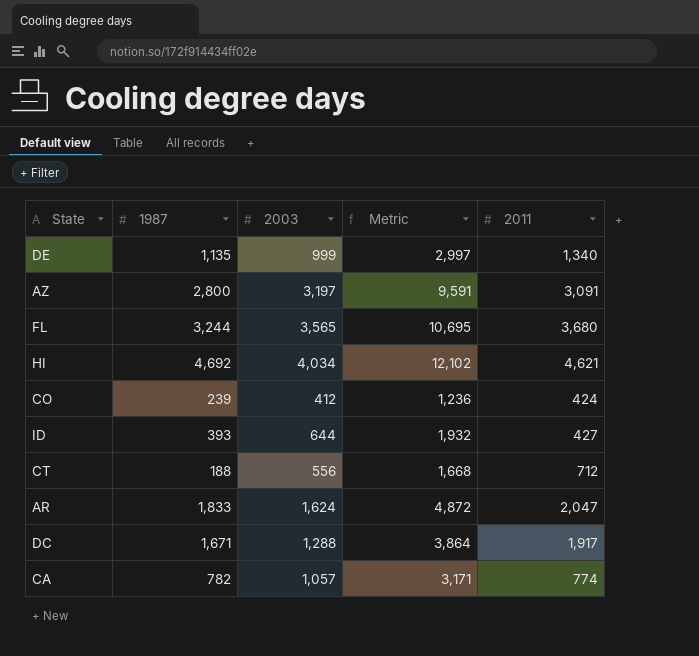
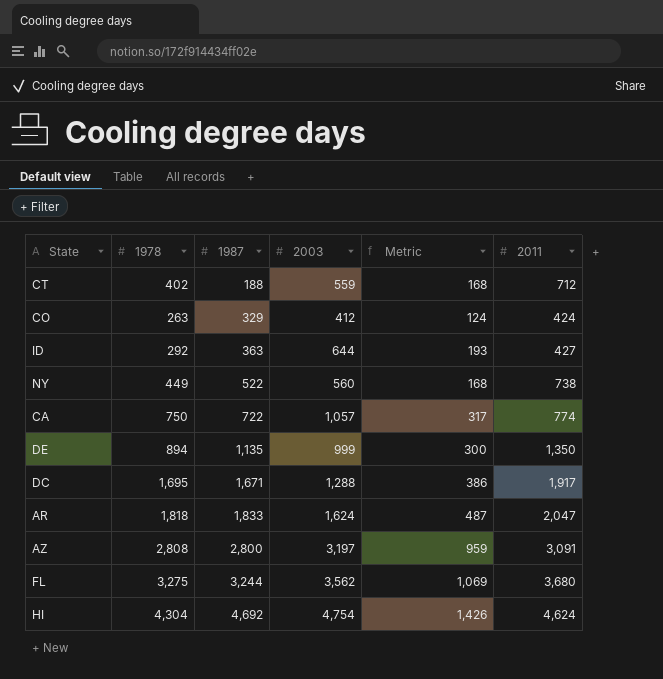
row order: none -> 1987 ascending
column 1978 | position: none -> 2
column Metric | formula: [2003] * 3 -> [2003] * 0.3
CT | 2003: 556 -> 559
CO | 1987: 239 -> 329
ID | 1987: 393 -> 363
row NY: none -> 449 | 522 | 560 | 168 | 738
CA | 1987: 782 -> 722
DE | 2011: 1,340 -> 1,350
FL | 2003: 3,565 -> 3,562
HI | 2003: 4,034 -> 4,754
HI | 2011: 4,621 -> 4,624

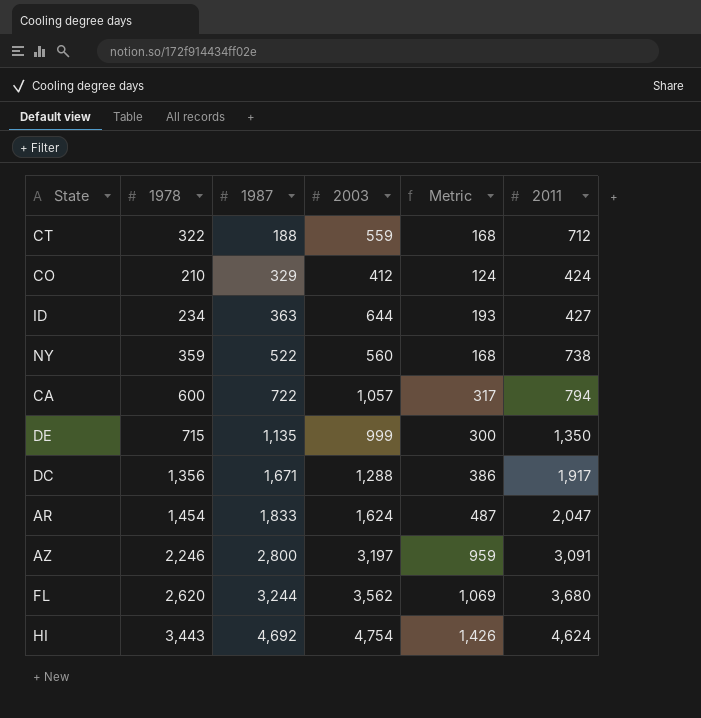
CT | 1978: 402 -> 322
CO | 1978: 263 -> 210
ID | 1978: 292 -> 234
NY | 1978: 449 -> 359
CA | 1978: 750 -> 600
CA | 2011: 774 -> 794
DE | 1978: 894 -> 715
DC | 1978: 1,695 -> 1,356
AR | 1978: 1,818 -> 1,454
AZ | 1978: 2,808 -> 2,246
FL | 1978: 3,275 -> 2,620
HI | 1978: 4,304 -> 3,443

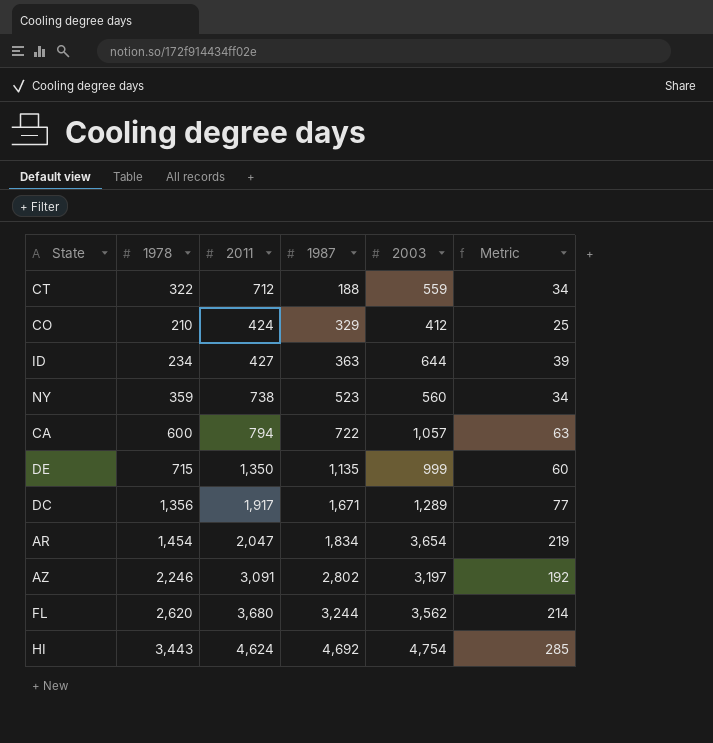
column 2011 | position: 6 -> 3
column Metric | formula: [2003] * 0.3 -> [2003] * 0.06
NY | 1987: 522 -> 523
DC | 2003: 1,288 -> 1,289
AR | 1987: 1,833 -> 1,834
AR | 2003: 1,624 -> 3,654
AZ | 1987: 2,800 -> 2,802

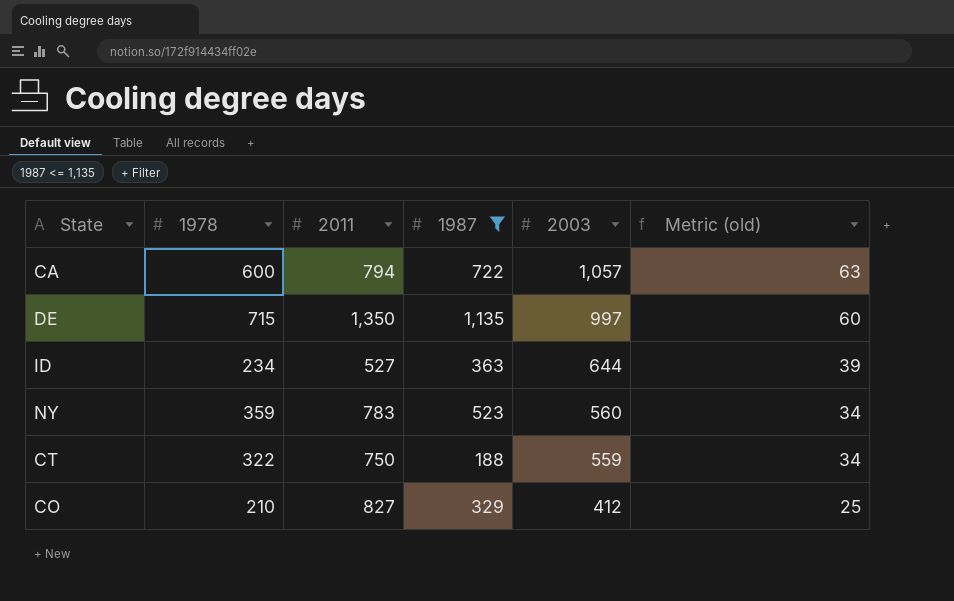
filter: none -> 1987 <= 1,135
row order: 1987 ascending -> 2003 descending
column name: Metric -> Metric (old)
DE | 2003: 999 -> 997
ID | 2011: 427 -> 527
NY | 2011: 738 -> 783
CT | 2011: 712 -> 750
CO | 2011: 424 -> 827

